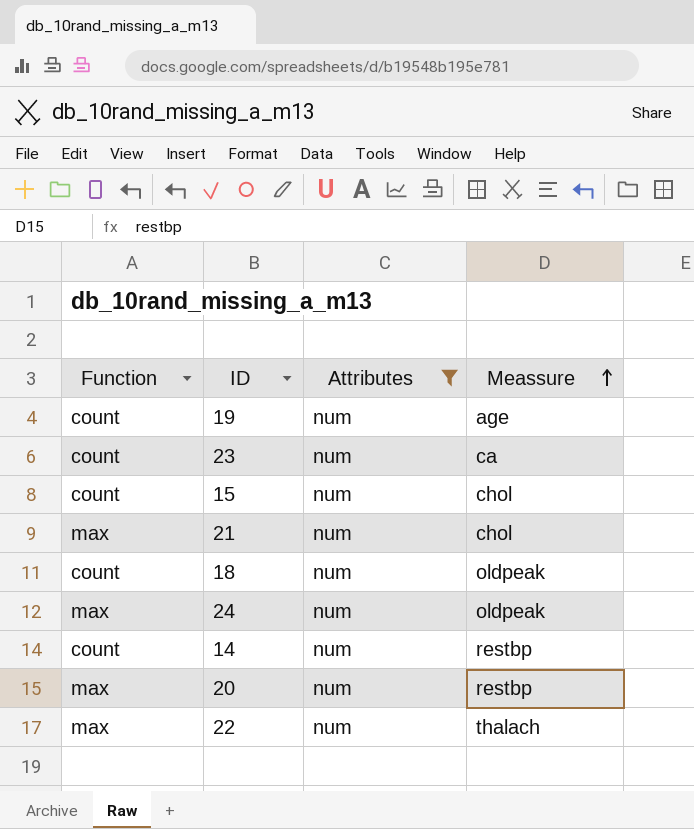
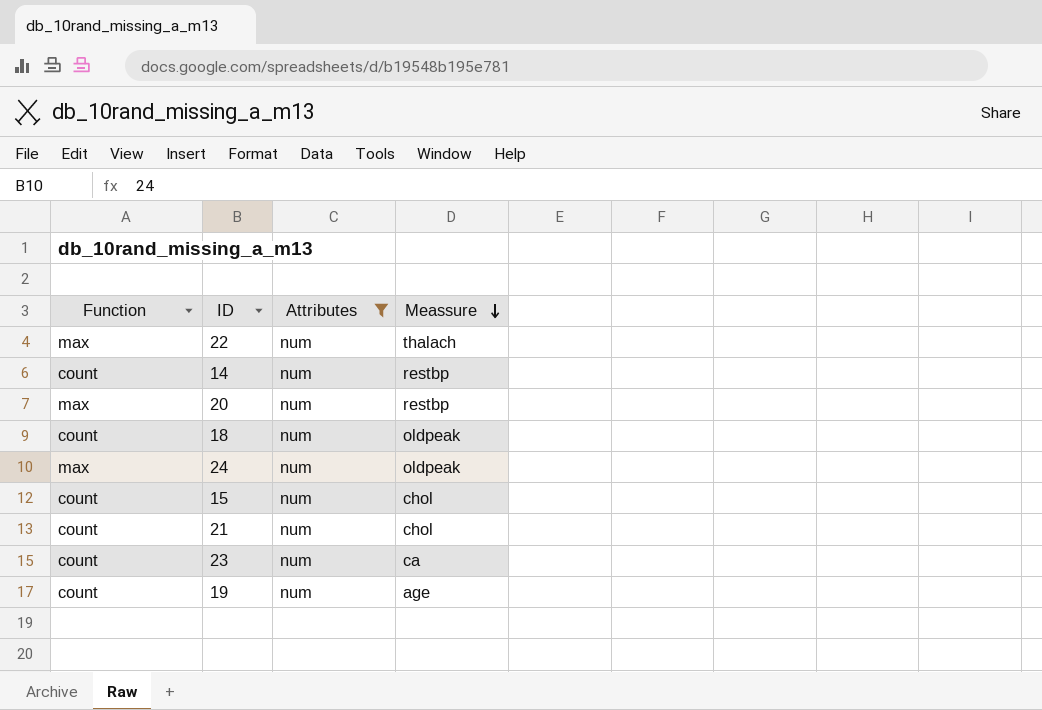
row order: Meassure ascending -> Meassure descending
21 | Function: max -> count

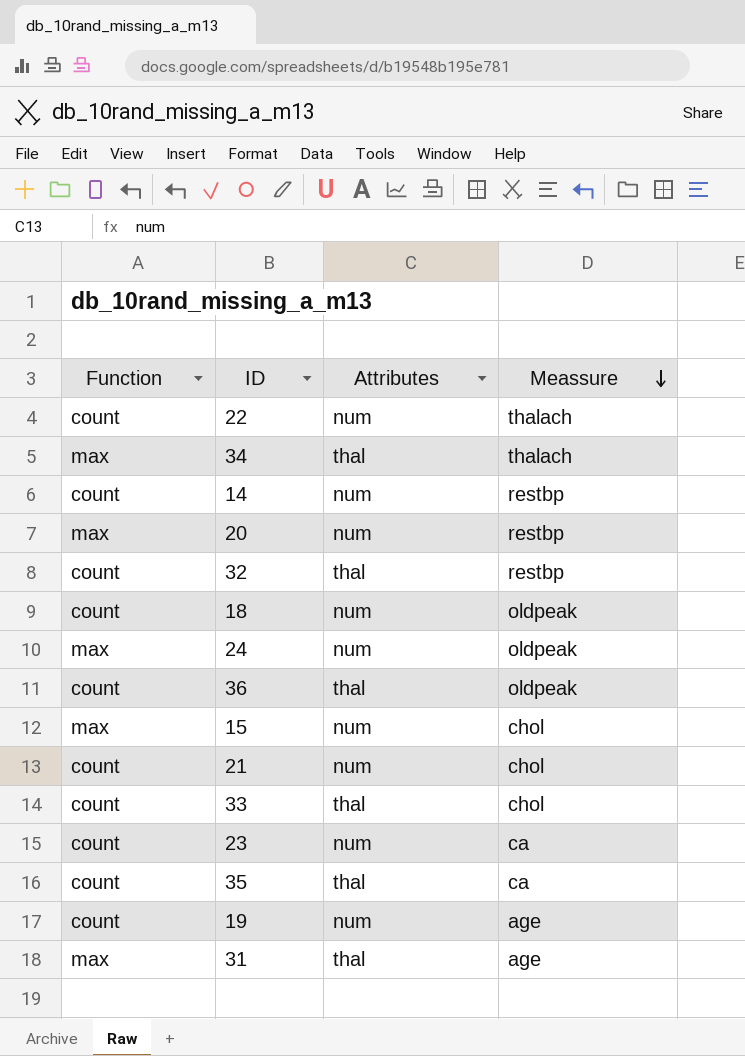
filter: Attributes = num -> none
22 | Function: max -> count
15 | Function: count -> max

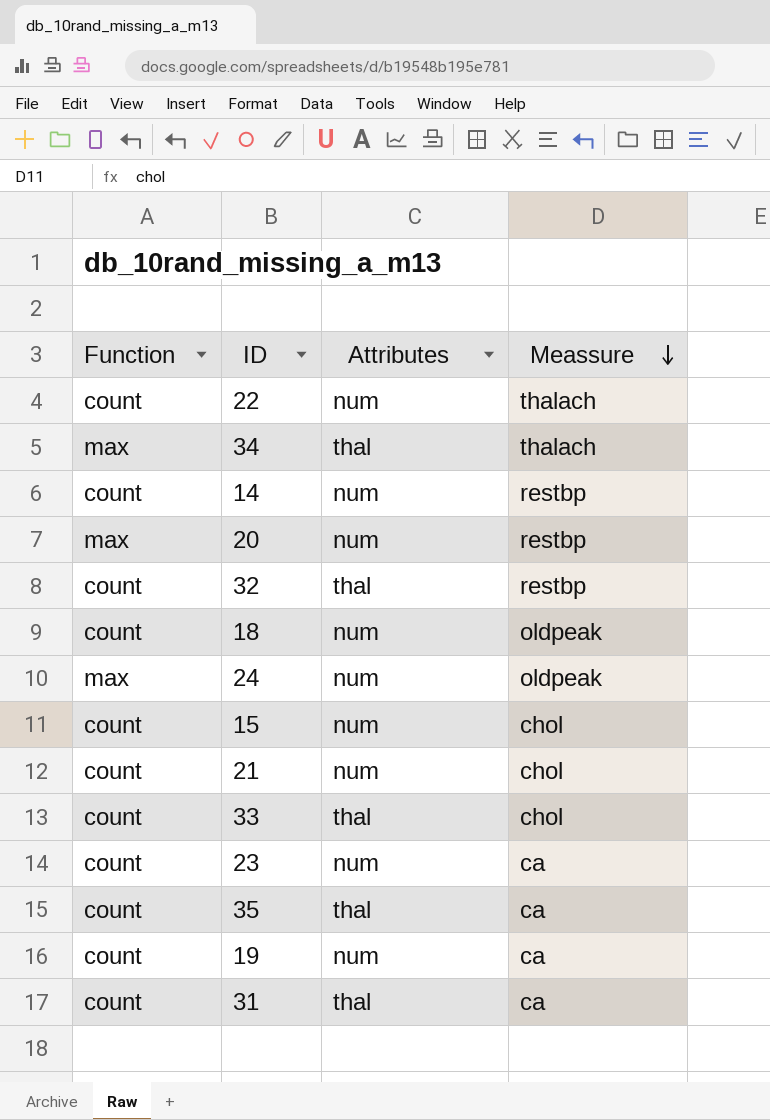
row 36: count | thal | oldpeak -> none
15 | Function: max -> count
19 | Meassure: age -> ca
31 | Function: max -> count
31 | Meassure: age -> ca

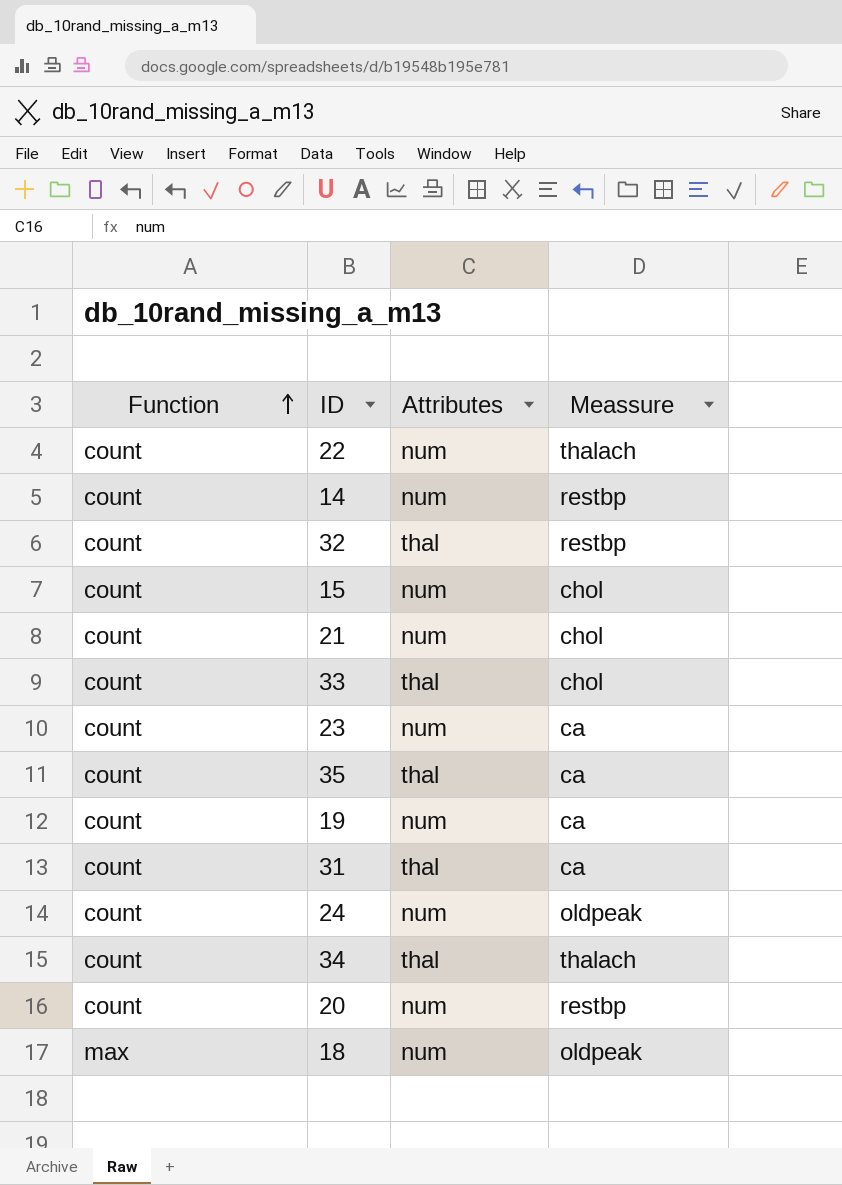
row order: Meassure descending -> Function ascending
24 | Function: max -> count
34 | Function: max -> count
20 | Function: max -> count
18 | Function: count -> max

